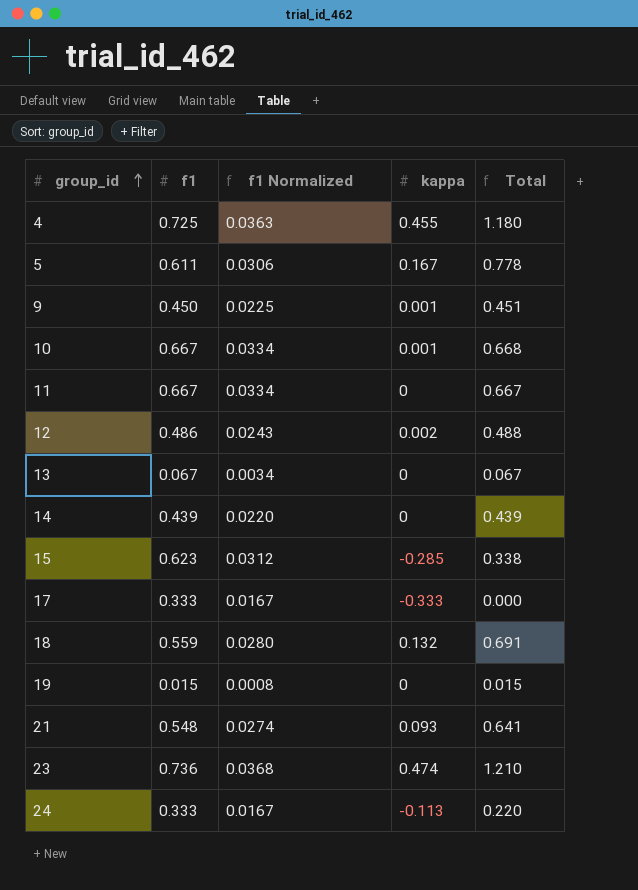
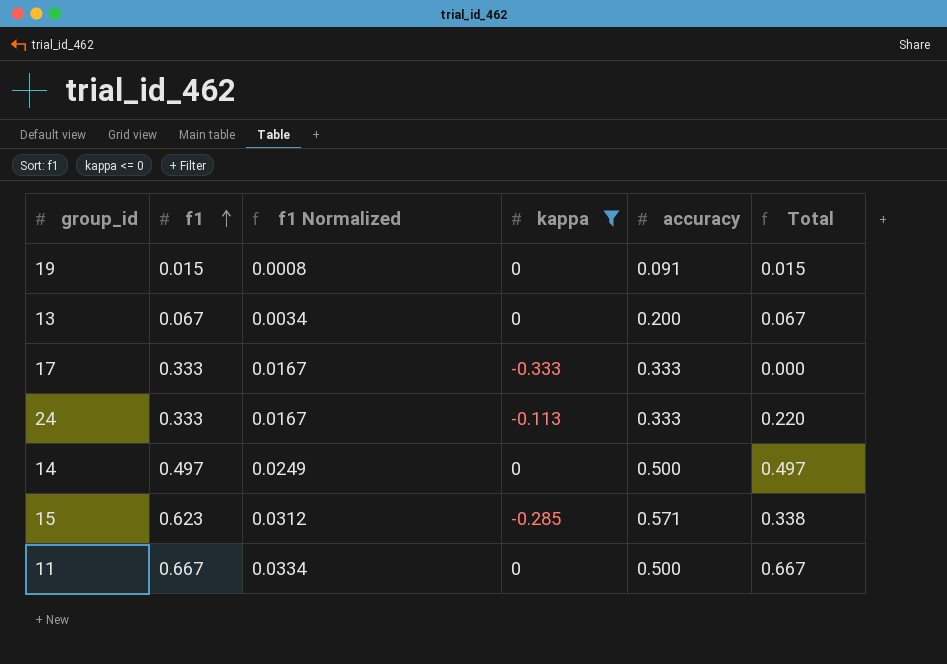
filter: none -> kappa <= 0
row order: group_id ascending -> f1 ascending
column accuracy | position: none -> 5
14 | f1: 0.439 -> 0.497
14 | f1 Normalized: 0.0220 -> 0.0249
14 | Total: 0.439 -> 0.497

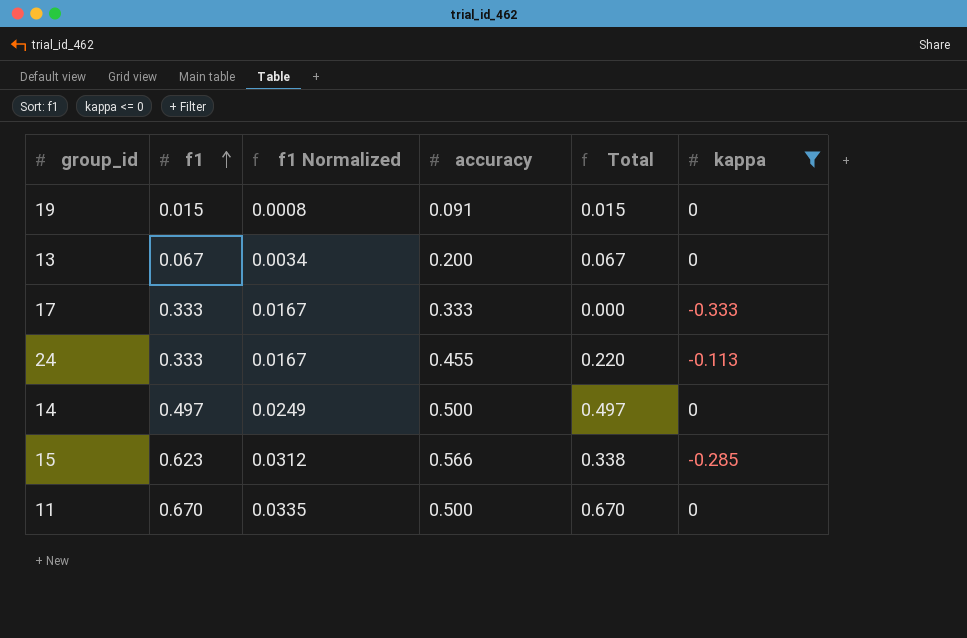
column kappa | position: 4 -> 6
24 | accuracy: 0.333 -> 0.455
15 | accuracy: 0.571 -> 0.566
11 | f1: 0.667 -> 0.670
11 | f1 Normalized: 0.0334 -> 0.0335
11 | Total: 0.667 -> 0.670

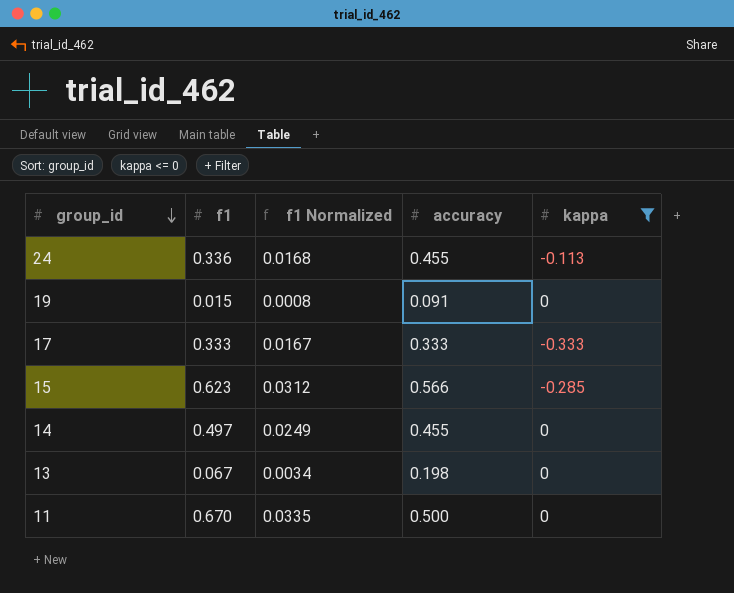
row order: f1 ascending -> group_id descending
column Total | formula: [f1] + [kappa] -> none
24 | f1: 0.333 -> 0.336
24 | f1 Normalized: 0.0167 -> 0.0168
14 | accuracy: 0.500 -> 0.455
13 | accuracy: 0.200 -> 0.198

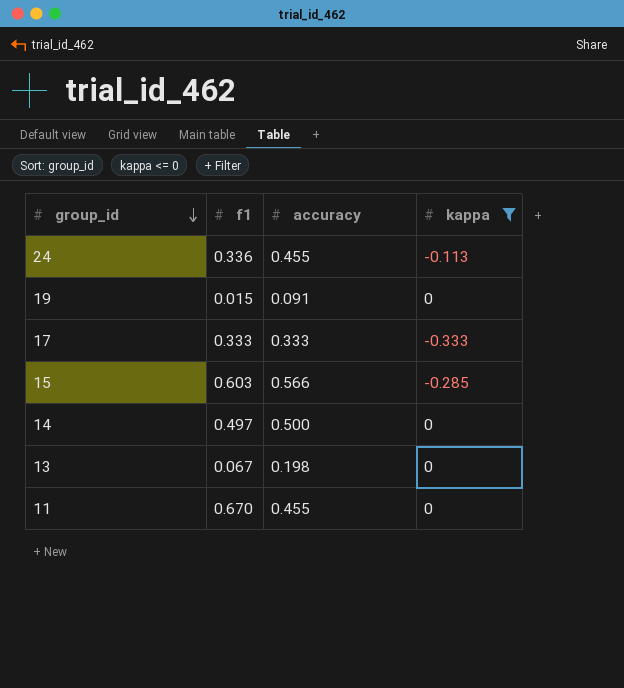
column f1 Normalized | formula: [f1] * 0.05 -> none
15 | f1: 0.623 -> 0.603
14 | accuracy: 0.455 -> 0.500
11 | accuracy: 0.500 -> 0.455

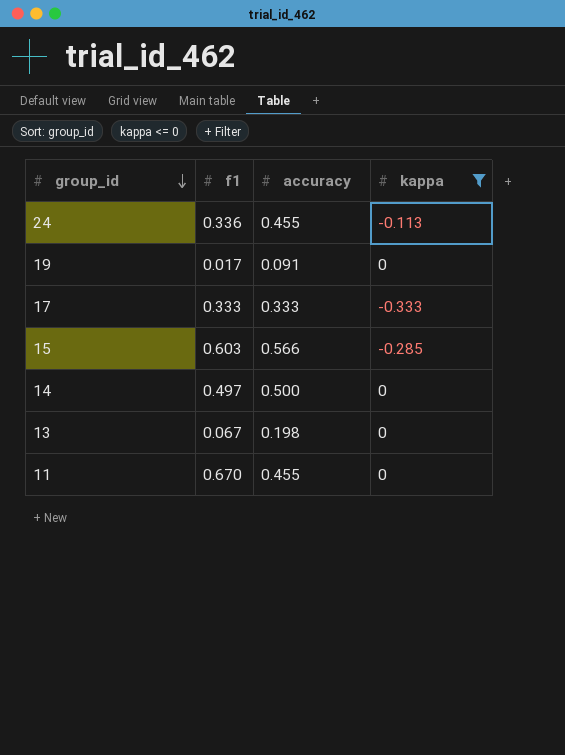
19 | f1: 0.015 -> 0.017

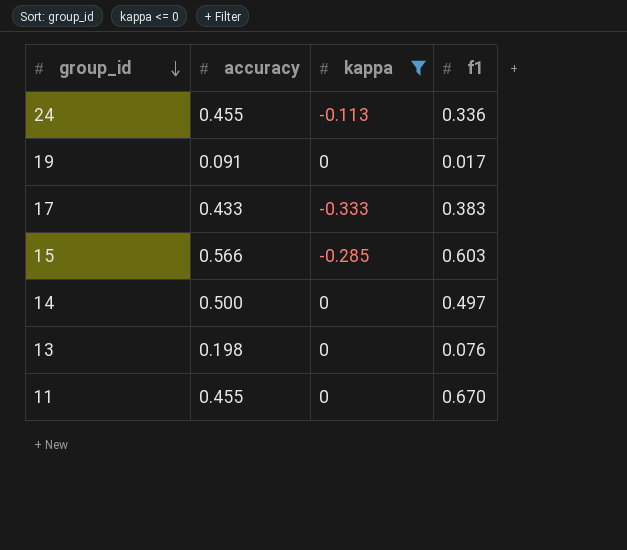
column f1 | position: 2 -> 4
17 | accuracy: 0.333 -> 0.433
17 | f1: 0.333 -> 0.383
13 | f1: 0.067 -> 0.076

